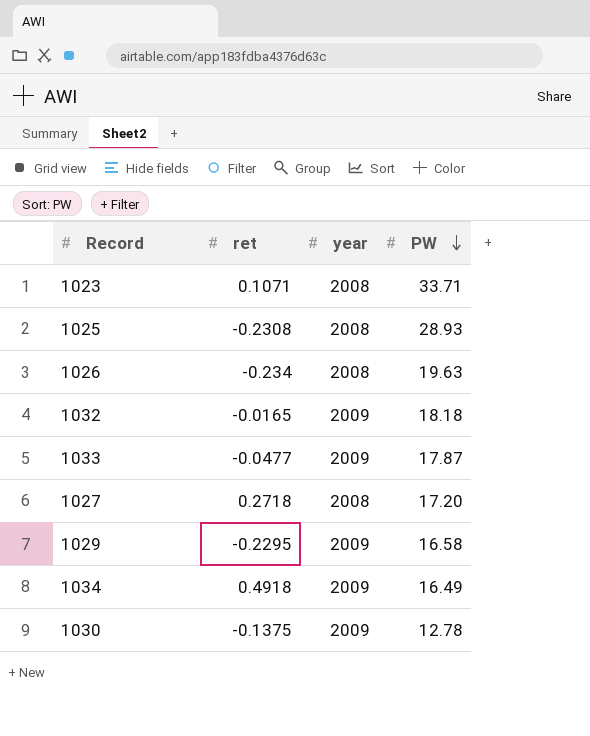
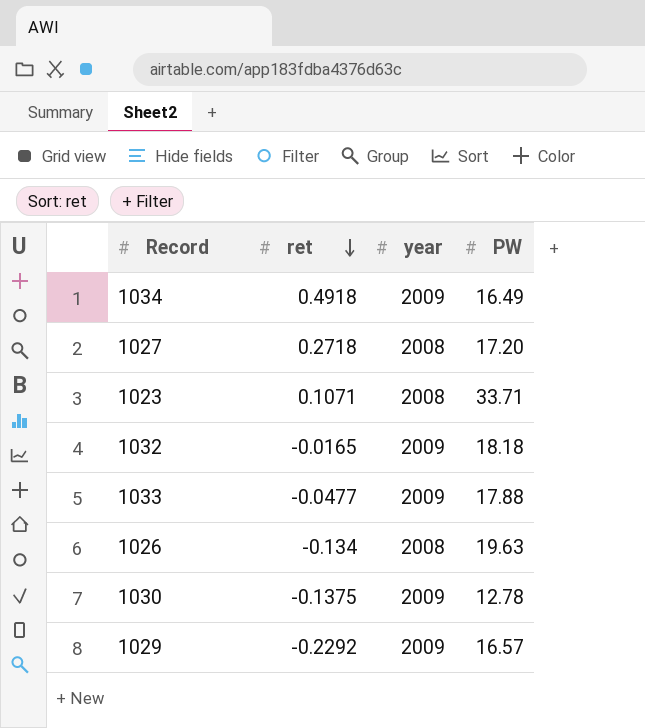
row order: PW descending -> ret descending
row 1025: -0.2308 | 2008 | 28.93 -> none
1033 | PW: 17.87 -> 17.88
1026 | ret: -0.234 -> -0.134
1029 | ret: -0.2295 -> -0.2292
1029 | PW: 16.58 -> 16.57

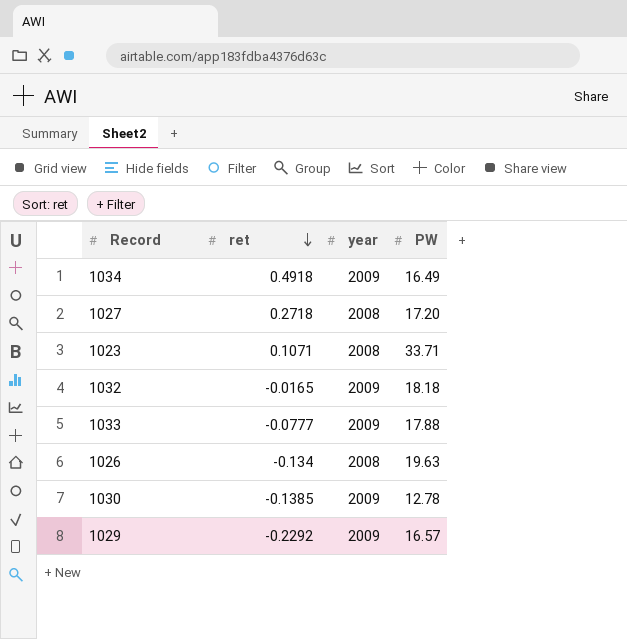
1033 | ret: -0.0477 -> -0.0777
1030 | ret: -0.1375 -> -0.1385

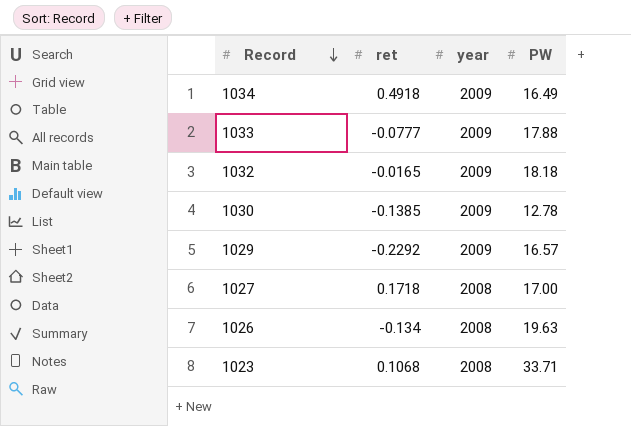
row order: ret descending -> Record descending
1027 | ret: 0.2718 -> 0.1718
1027 | PW: 17.20 -> 17.00
1023 | ret: 0.1071 -> 0.1068

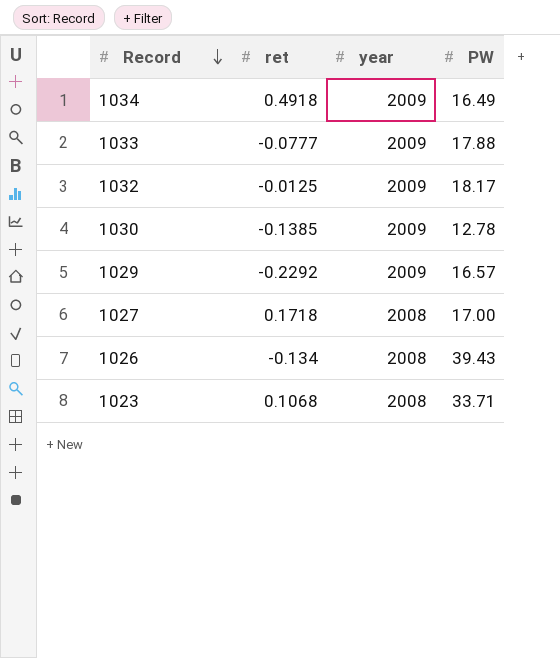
1032 | ret: -0.0165 -> -0.0125
1032 | PW: 18.18 -> 18.17
1026 | PW: 19.63 -> 39.43

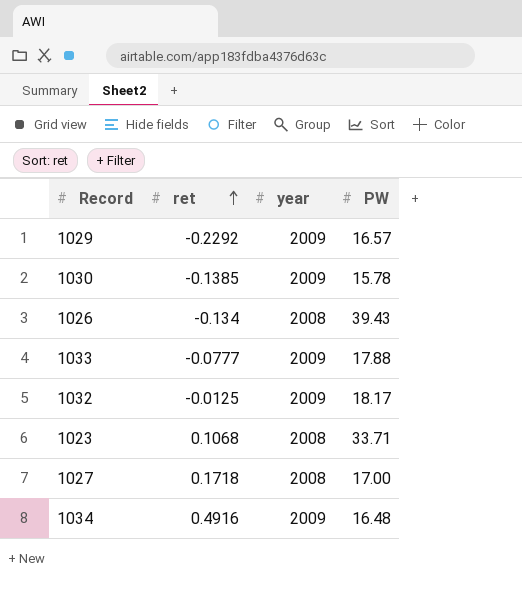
row order: Record descending -> ret ascending
1030 | PW: 12.78 -> 15.78
1034 | ret: 0.4918 -> 0.4916
1034 | PW: 16.49 -> 16.48

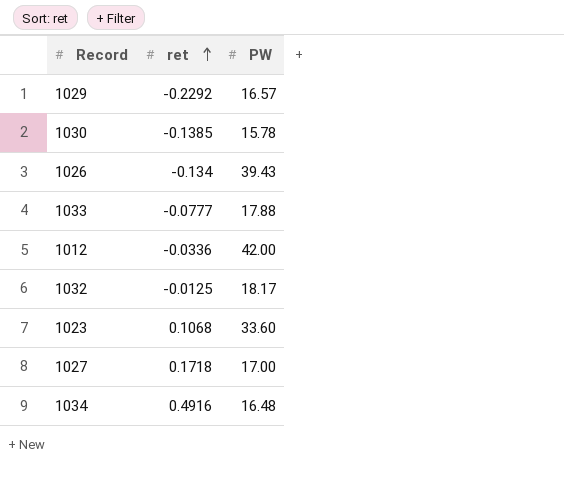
column year | position: 3 -> none
row 1012: none -> -0.0336 | 42.00
1023 | PW: 33.71 -> 33.60

